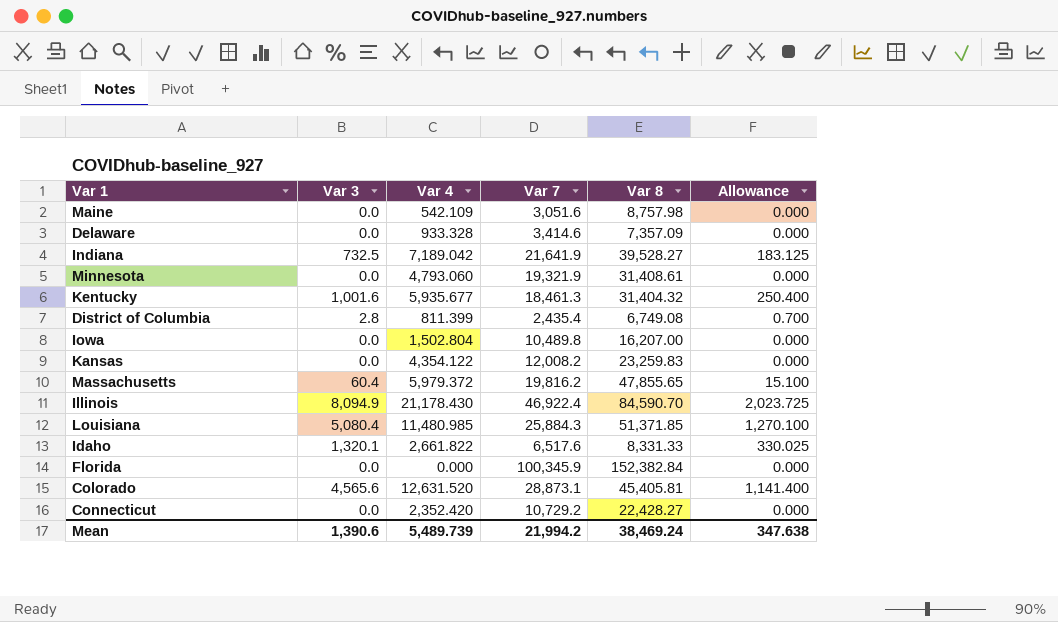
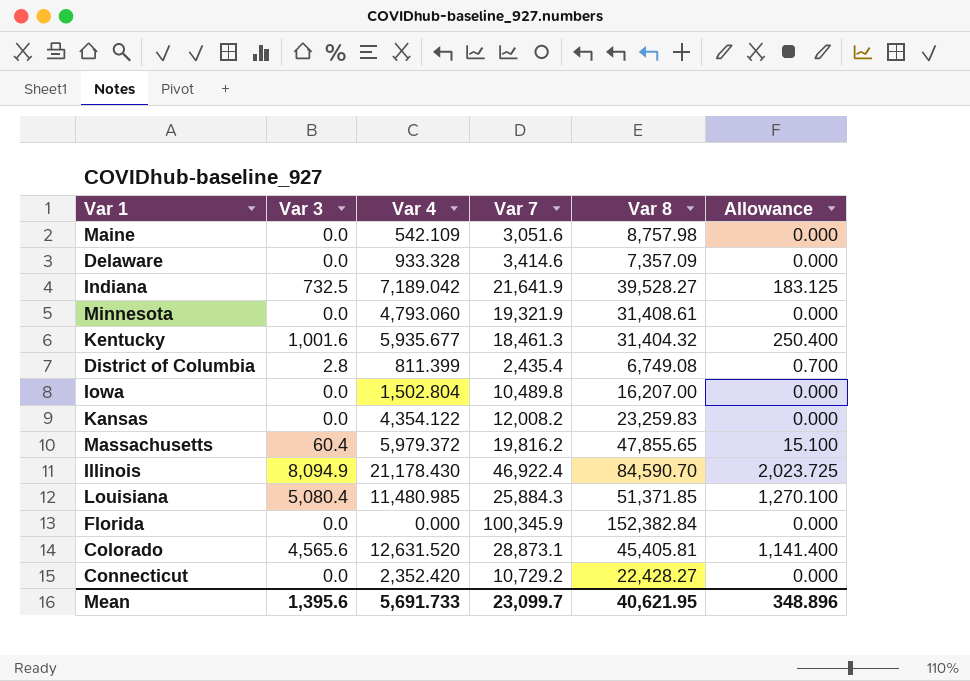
row Idaho: 1,320.1 | 2,661.822 | 6,517.6 | 8,331.33 | 330.025 -> none
Mean | Var 3: 1,390.6 -> 1,395.6
Mean | Var 4: 5,489.739 -> 5,691.733
Mean | Var 7: 21,994.2 -> 23,099.7
Mean | Var 8: 38,469.24 -> 40,621.95
Mean | Allowance: 347.638 -> 348.896

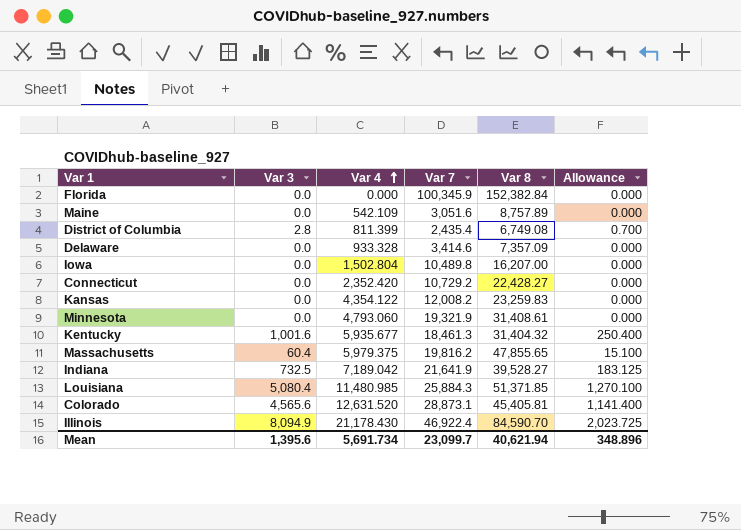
row order: none -> Var 4 ascending
Maine | Var 8: 8,757.98 -> 8,757.89
Massachusetts | Var 4: 5,979.372 -> 5,979.375
Mean | Var 4: 5,691.733 -> 5,691.734
Mean | Var 8: 40,621.95 -> 40,621.94

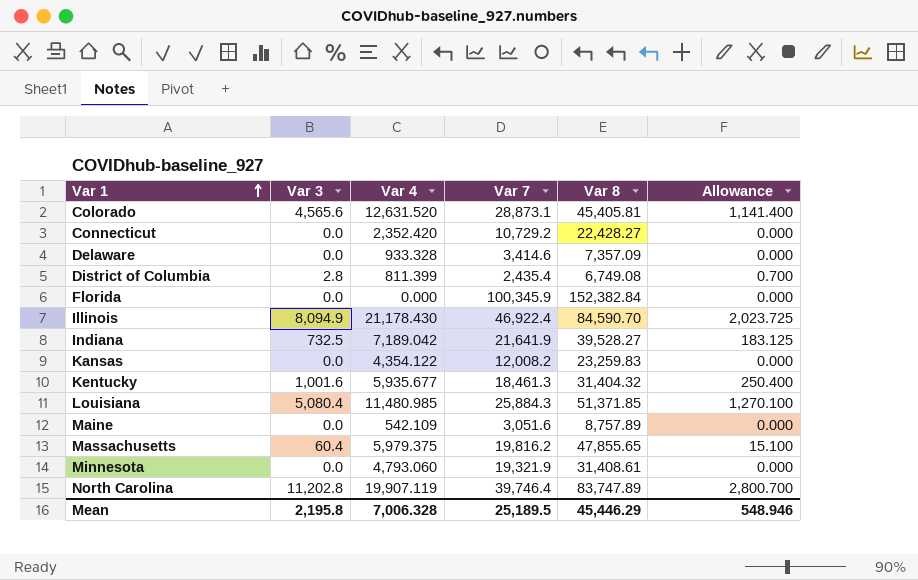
row order: Var 4 ascending -> Var 1 ascending
row Iowa: 0.0 | 1,502.804 | 10,489.8 | 16,207.00 | 0.000 -> none
row North Carolina: none -> 11,202.8 | 19,907.119 | 39,746.4 | 83,747.89 | 2,800.700
Mean | Var 3: 1,395.6 -> 2,195.8
Mean | Var 4: 5,691.734 -> 7,006.328
Mean | Var 7: 23,099.7 -> 25,189.5
Mean | Var 8: 40,621.94 -> 45,446.29
Mean | Allowance: 348.896 -> 548.946

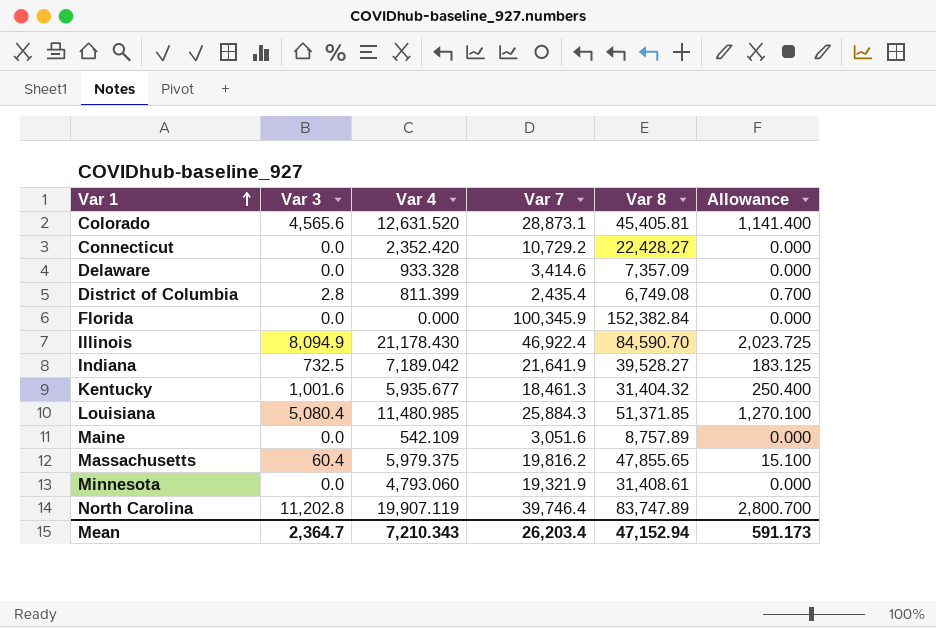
row Kansas: 0.0 | 4,354.122 | 12,008.2 | 23,259.83 | 0.000 -> none
Mean | Var 3: 2,195.8 -> 2,364.7
Mean | Var 4: 7,006.328 -> 7,210.343
Mean | Var 7: 25,189.5 -> 26,203.4
Mean | Var 8: 45,446.29 -> 47,152.94
Mean | Allowance: 548.946 -> 591.173

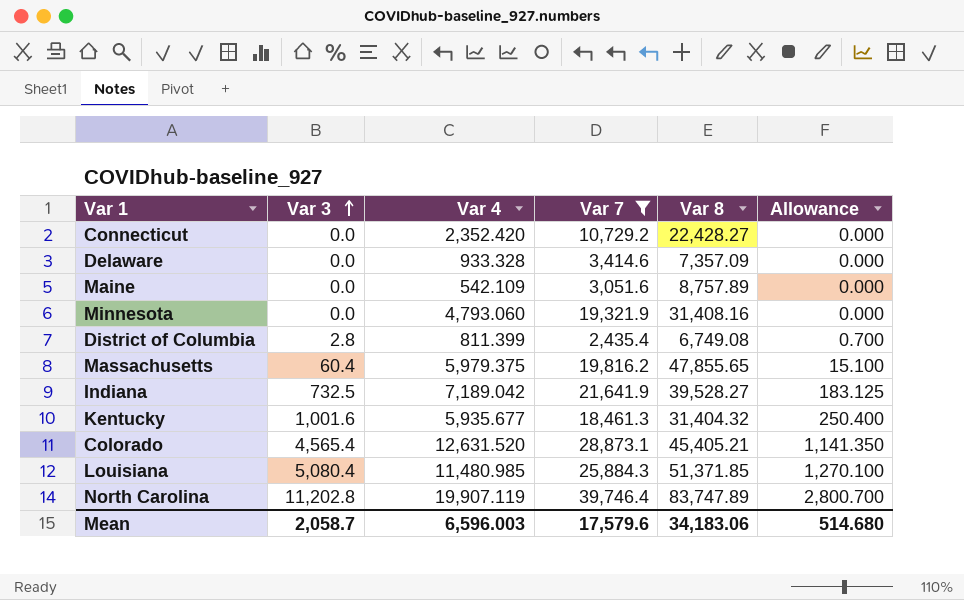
filter: none -> Var 7 <= 39,746.4
row order: Var 1 ascending -> Var 3 ascending
Minnesota | Var 8: 31,408.61 -> 31,408.16
Colorado | Var 3: 4,565.6 -> 4,565.4
Colorado | Var 8: 45,405.81 -> 45,405.21
Colorado | Allowance: 1,141.400 -> 1,141.350
Mean | Var 3: 2,364.7 -> 2,058.7
Mean | Var 4: 7,210.343 -> 6,596.003
Mean | Var 7: 26,203.4 -> 17,579.6
Mean | Var 8: 47,152.94 -> 34,183.06
Mean | Allowance: 591.173 -> 514.680

